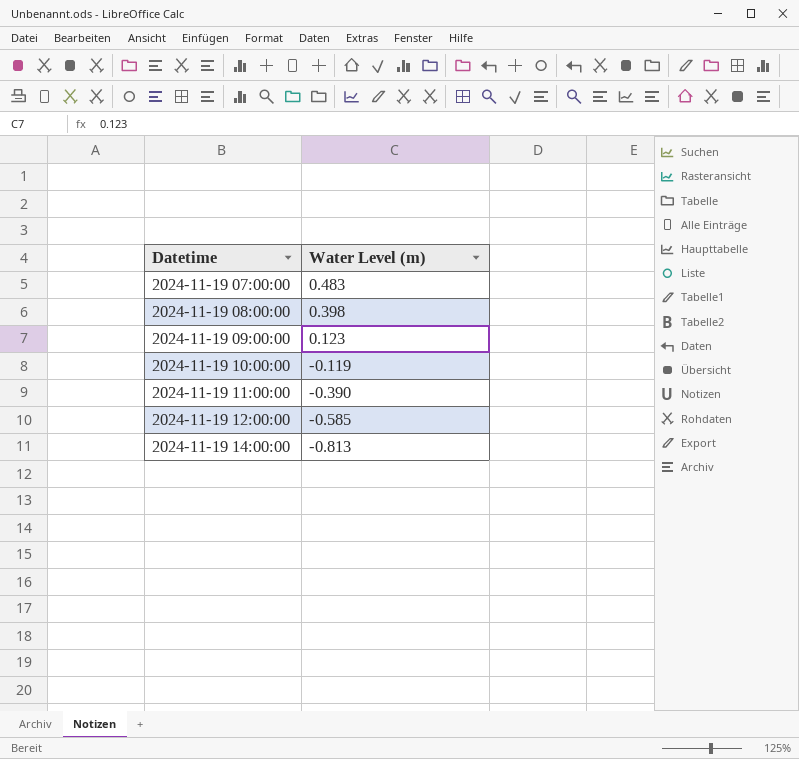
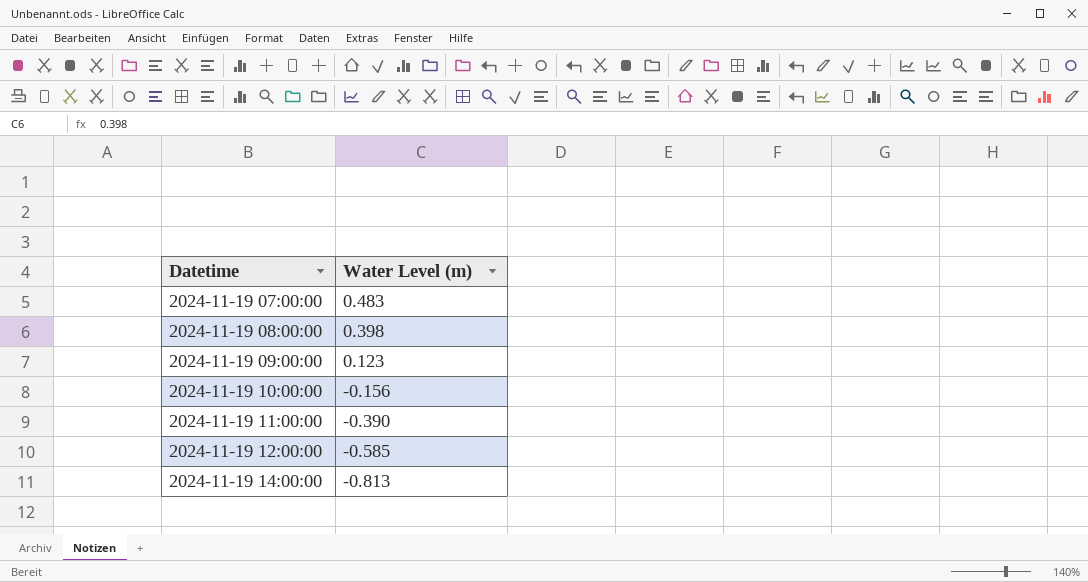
2024-11-19 10:00:00 | Water Level (m): -0.119 -> -0.156

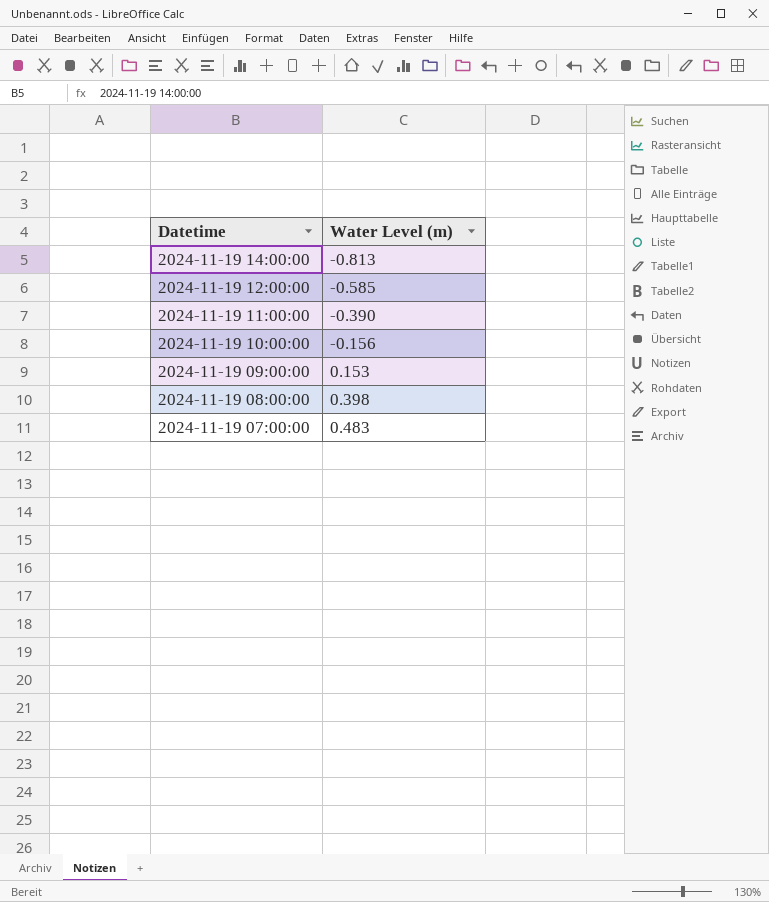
row order: Datetime ascending -> Datetime descending
2024-11-19 09:00:00 | Water Level (m): 0.123 -> 0.153

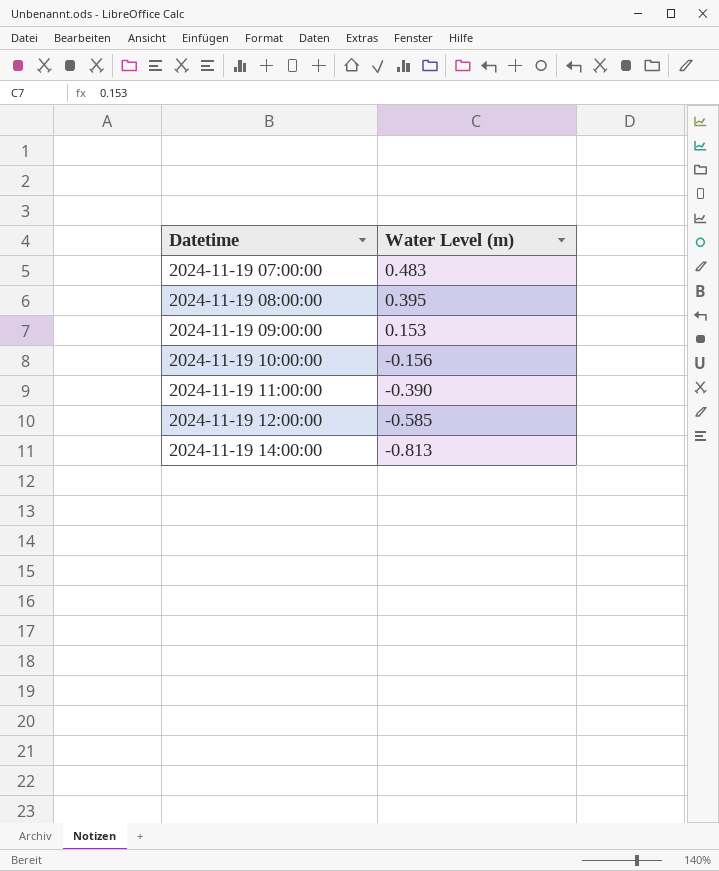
row order: Datetime descending -> Datetime ascending
2024-11-19 08:00:00 | Water Level (m): 0.398 -> 0.395

